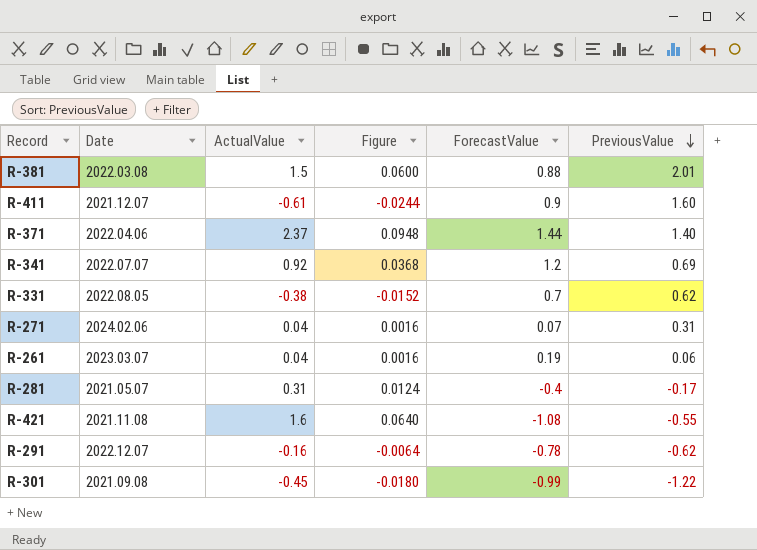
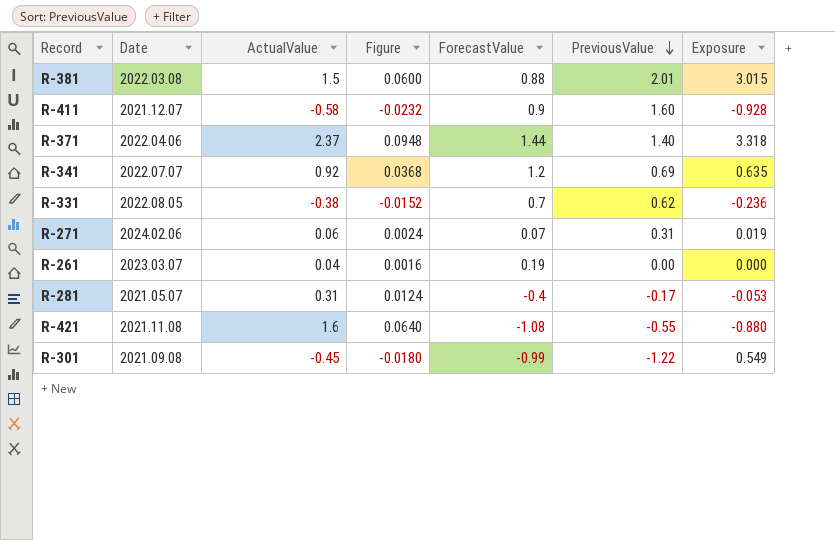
column Exposure | formula: none -> [ActualValue] * [PreviousValue]
row R-291: 2022.12.07 | -0.16 | -0.0064 | -0.78 | -0.62 -> none
R-411 | ActualValue: -0.61 -> -0.58
R-411 | Figure: -0.0244 -> -0.0232
R-271 | ActualValue: 0.04 -> 0.06
R-271 | Figure: 0.0016 -> 0.0024
R-261 | PreviousValue: 0.06 -> 0.00

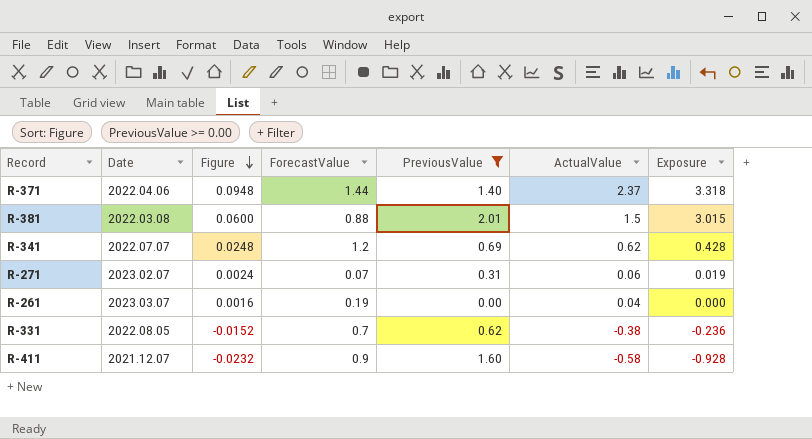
filter: none -> PreviousValue >= 0.00
row order: PreviousValue descending -> Figure descending
column ActualValue | position: 3 -> 6
R-341 | Figure: 0.0368 -> 0.0248
R-341 | ActualValue: 0.92 -> 0.62
R-341 | Exposure: 0.635 -> 0.428
R-271 | Date: 2024.02.06 -> 2023.02.07

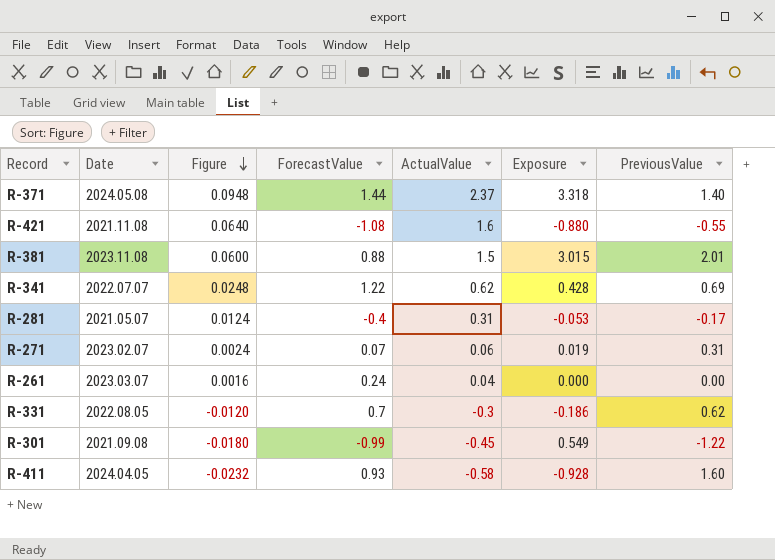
filter: PreviousValue >= 0.00 -> none
column PreviousValue | position: 5 -> 7
R-371 | Date: 2022.04.06 -> 2024.05.08
R-381 | Date: 2022.03.08 -> 2023.11.08
R-341 | ForecastValue: 1.2 -> 1.22
R-261 | ForecastValue: 0.19 -> 0.24
R-331 | Figure: -0.0152 -> -0.0120
R-331 | ActualValue: -0.38 -> -0.3
R-331 | Exposure: -0.236 -> -0.186
R-411 | Date: 2021.12.07 -> 2024.04.05
R-411 | ForecastValue: 0.9 -> 0.93

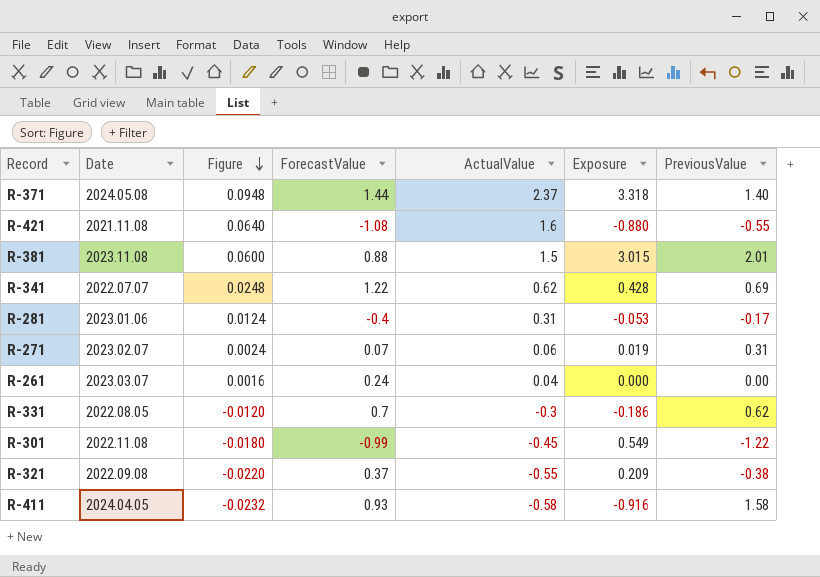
R-281 | Date: 2021.05.07 -> 2023.01.06
R-301 | Date: 2021.09.08 -> 2022.11.08
row R-321: none -> 2022.09.08 | -0.0220 | 0.37 | -0.55 | 0.209 | -0.38
R-411 | Exposure: -0.928 -> -0.916
R-411 | PreviousValue: 1.60 -> 1.58

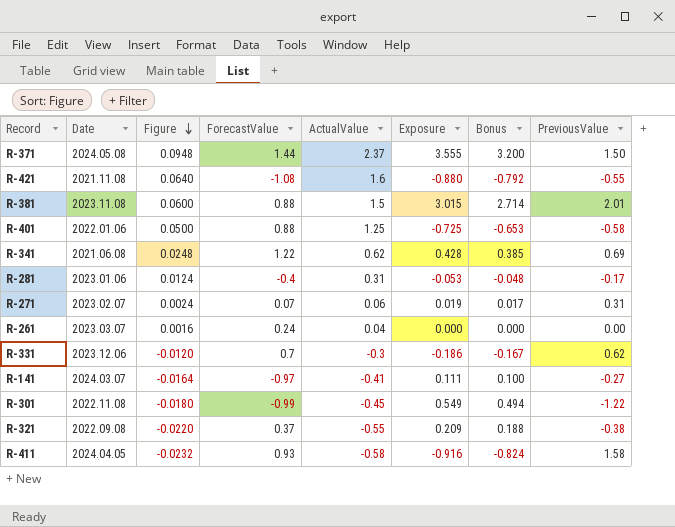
column Bonus | formula: none -> [Exposure] * 0.9
R-371 | Exposure: 3.318 -> 3.555
R-371 | PreviousValue: 1.40 -> 1.50
row R-401: none -> 2022.01.06 | 0.0500 | 0.88 | 1.25 | -0.725 | -0.653 | -0.58
R-341 | Date: 2022.07.07 -> 2021.06.08
R-331 | Date: 2022.08.05 -> 2023.12.06
row R-141: none -> 2024.03.07 | -0.0164 | -0.97 | -0.41 | 0.111 | 0.100 | -0.27

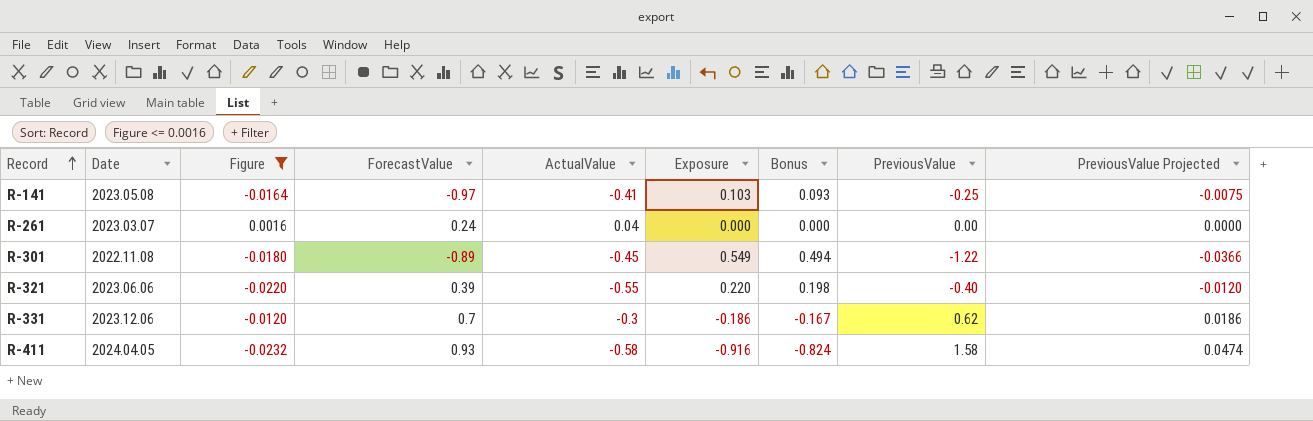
filter: none -> Figure <= 0.0016
row order: Figure descending -> Record ascending
column PreviousValue Projected | formula: none -> [PreviousValue] * 0.03
R-141 | Date: 2024.03.07 -> 2023.05.08
R-141 | Exposure: 0.111 -> 0.103
R-141 | Bonus: 0.100 -> 0.093
R-141 | PreviousValue: -0.27 -> -0.25
R-301 | ForecastValue: -0.99 -> -0.89
R-321 | Date: 2022.09.08 -> 2023.06.06
R-321 | ForecastValue: 0.37 -> 0.39
R-321 | Exposure: 0.209 -> 0.220
R-321 | Bonus: 0.188 -> 0.198
R-321 | PreviousValue: -0.38 -> -0.40

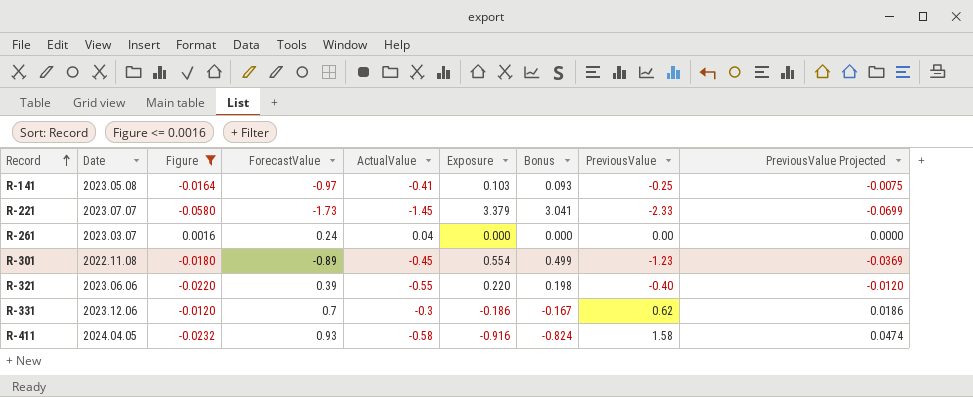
row R-221: none -> 2023.07.07 | -0.0580 | -1.73 | -1.45 | 3.379 | 3.041 | -2.33 | -0.0699
R-301 | Exposure: 0.549 -> 0.554
R-301 | Bonus: 0.494 -> 0.499
R-301 | PreviousValue: -1.22 -> -1.23
R-301 | PreviousValue Projected: -0.0366 -> -0.0369

